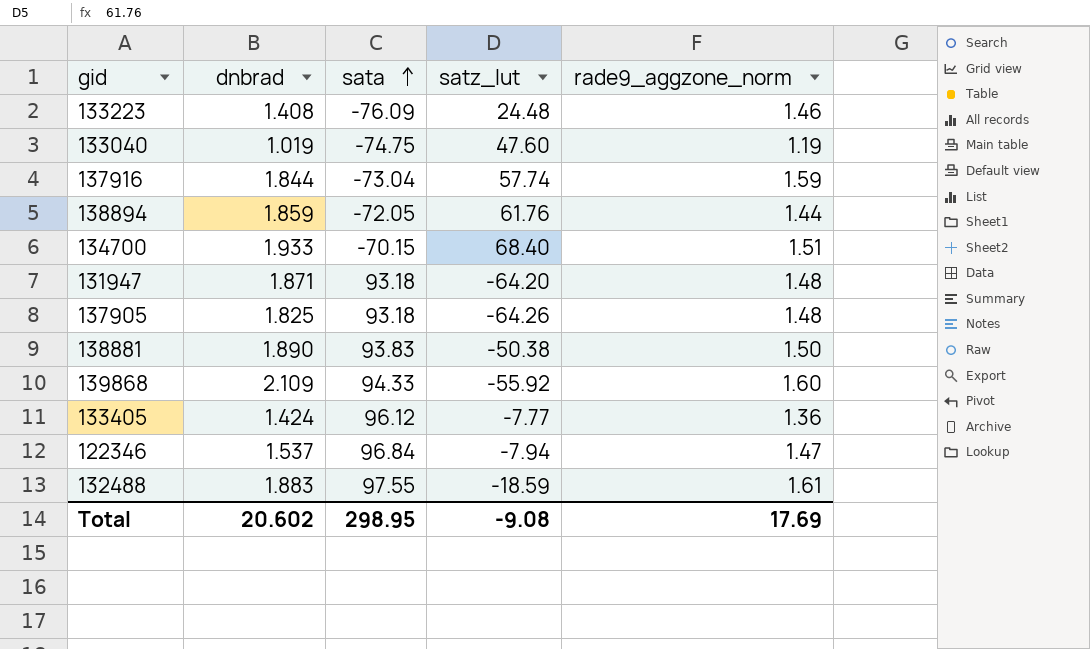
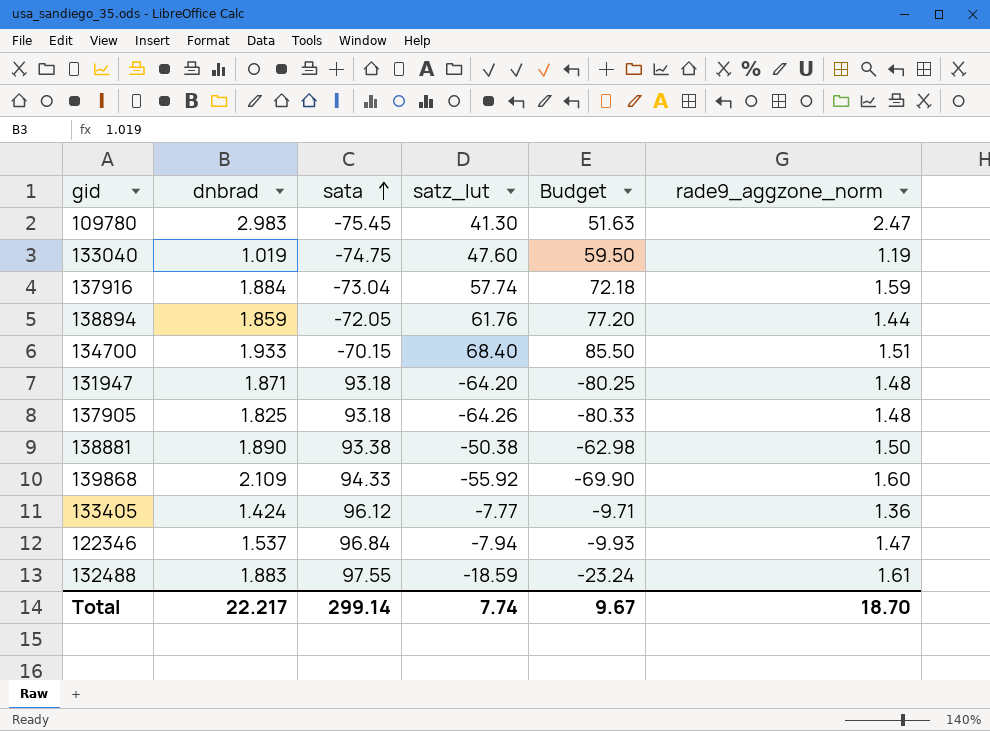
column Budget | formula: none -> [satz_lut] * 1.25
row 133223: 1.408 | -76.09 | 24.48 | 1.46 -> none
row 109780: none -> 2.983 | -75.45 | 41.30 | 51.63 | 2.47
137916 | dnbrad: 1.844 -> 1.884
138881 | sata: 93.83 -> 93.38
Total | dnbrad: 20.602 -> 22.217
Total | sata: 298.95 -> 299.14
Total | satz_lut: -9.08 -> 7.74
Total | rade9_aggzone_norm: 17.69 -> 18.70

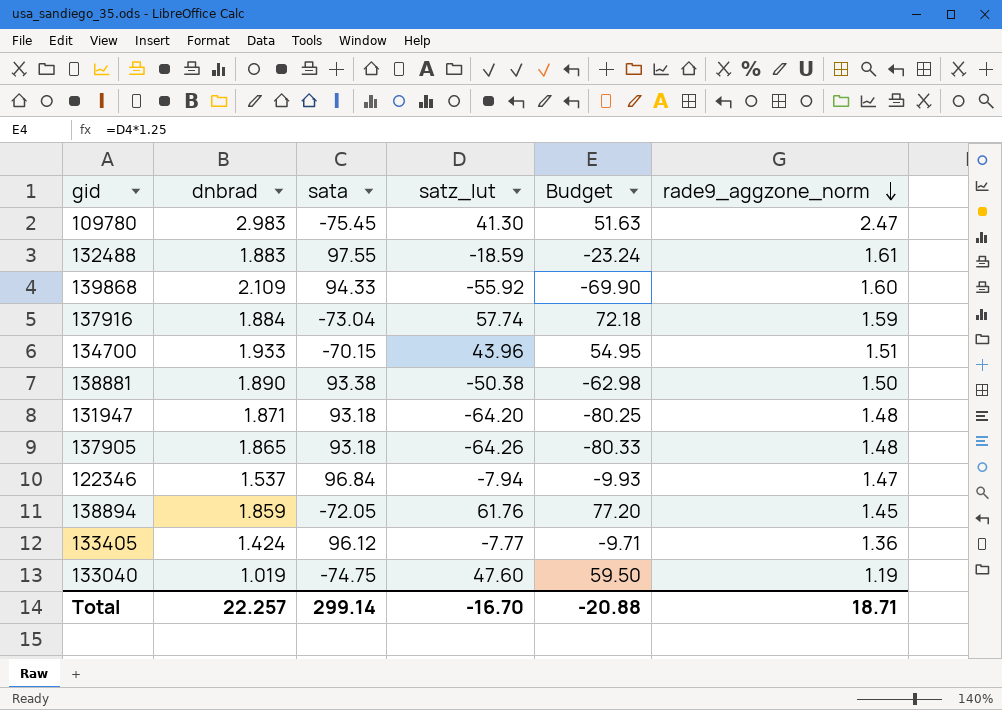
row order: sata ascending -> rade9_aggzone_norm descending
134700 | satz_lut: 68.40 -> 43.96
134700 | Budget: 85.50 -> 54.95
137905 | dnbrad: 1.825 -> 1.865
138894 | rade9_aggzone_norm: 1.44 -> 1.45
Total | dnbrad: 22.217 -> 22.257
Total | satz_lut: 7.74 -> -16.70
Total | Budget: 9.67 -> -20.88
Total | rade9_aggzone_norm: 18.70 -> 18.71

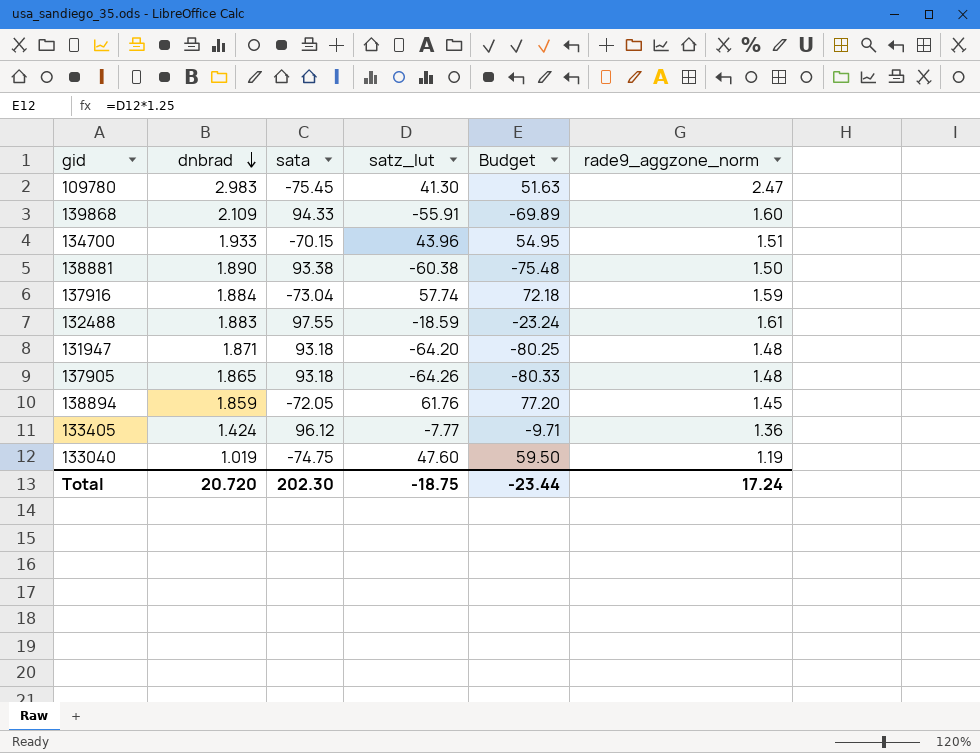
row order: rade9_aggzone_norm descending -> dnbrad descending
row 122346: 1.537 | 96.84 | -7.94 | -9.93 | 1.47 -> none
139868 | satz_lut: -55.92 -> -55.91
139868 | Budget: -69.90 -> -69.89
138881 | satz_lut: -50.38 -> -60.38
138881 | Budget: -62.98 -> -75.48
Total | dnbrad: 22.257 -> 20.720
Total | sata: 299.14 -> 202.30
Total | satz_lut: -16.70 -> -18.75
Total | Budget: -20.88 -> -23.44
Total | rade9_aggzone_norm: 18.71 -> 17.24

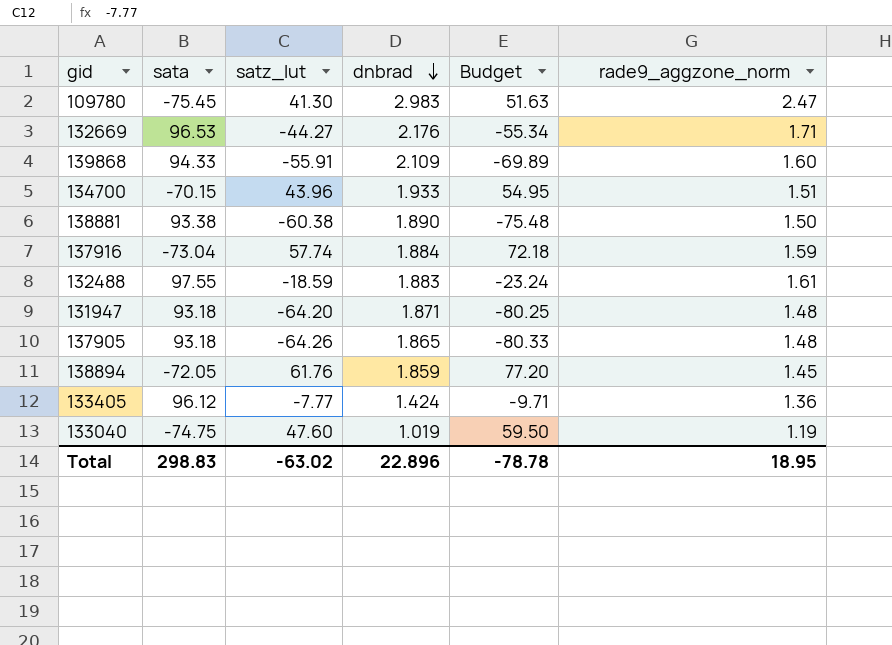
column dnbrad | position: 2 -> 4
row 132669: none -> 96.53 | -44.27 | 2.176 | -55.34 | 1.71
Total | sata: 202.30 -> 298.83
Total | satz_lut: -18.75 -> -63.02
Total | dnbrad: 20.720 -> 22.896
Total | Budget: -23.44 -> -78.78
Total | rade9_aggzone_norm: 17.24 -> 18.95

